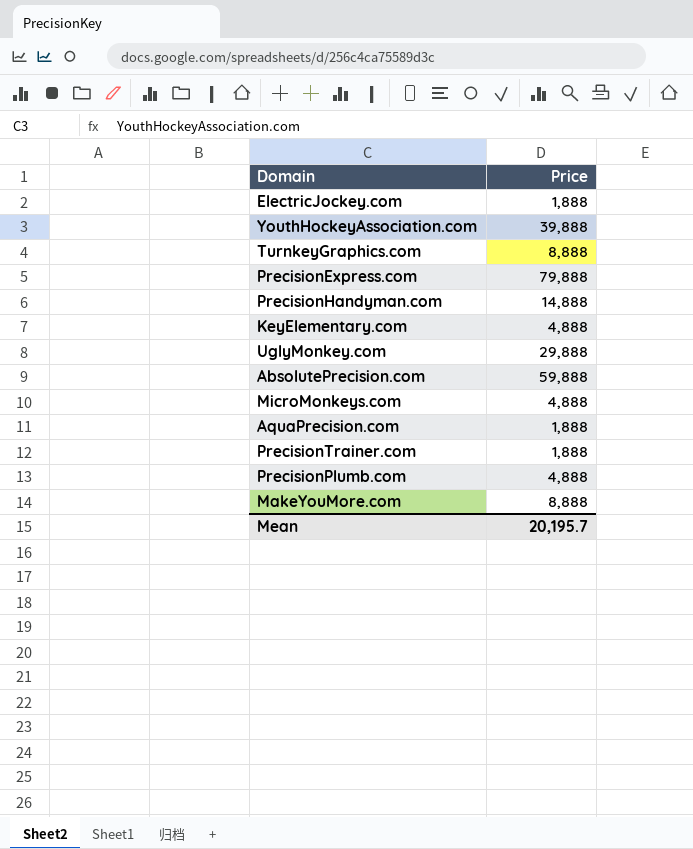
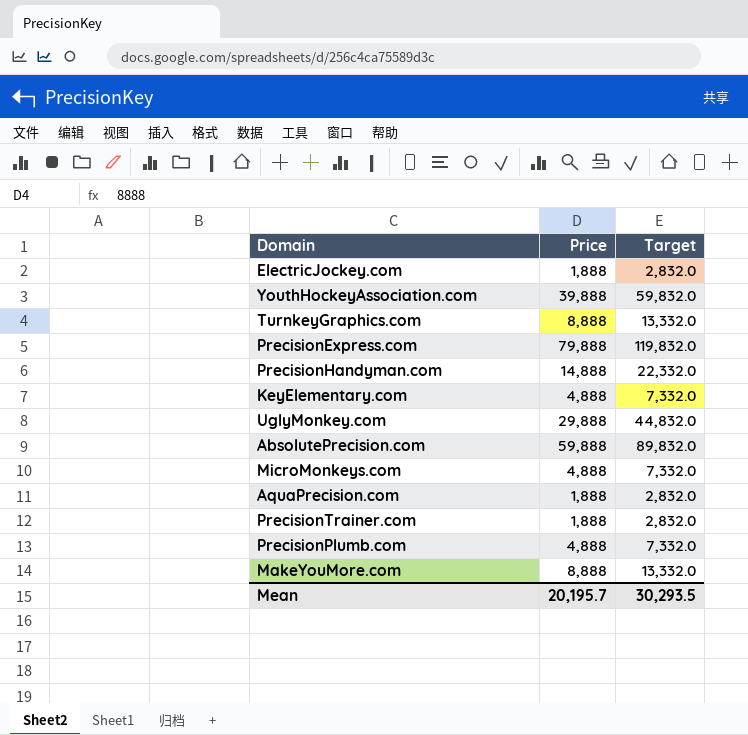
column Target | formula: none -> [Price] * 1.5

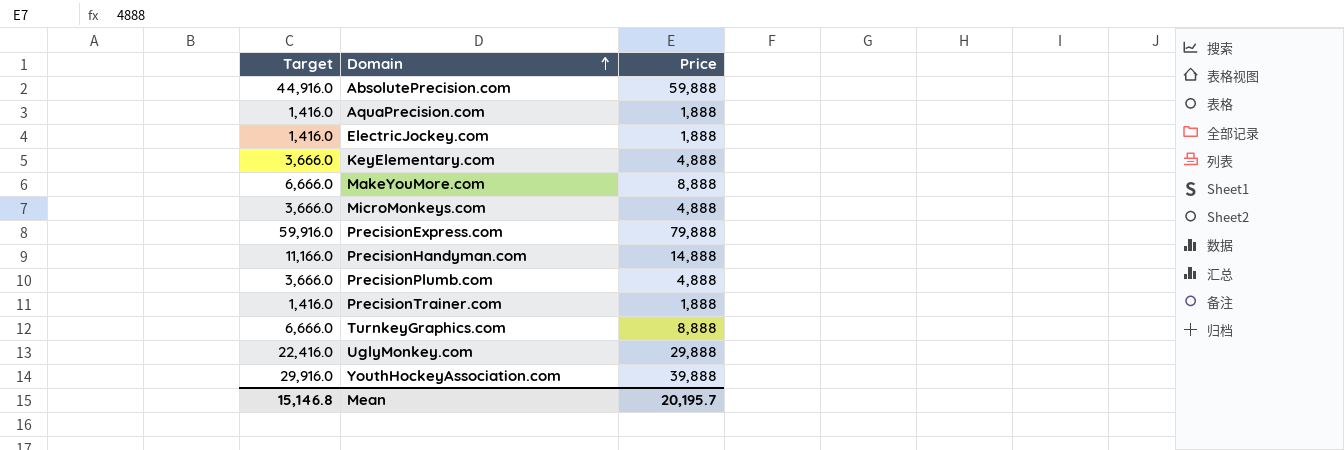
row order: none -> Domain ascending
column Target | formula: [Price] * 1.5 -> [Price] * 0.75
column Target | position: 3 -> 1
Mean | Target: 30,293.5 -> 15,146.8

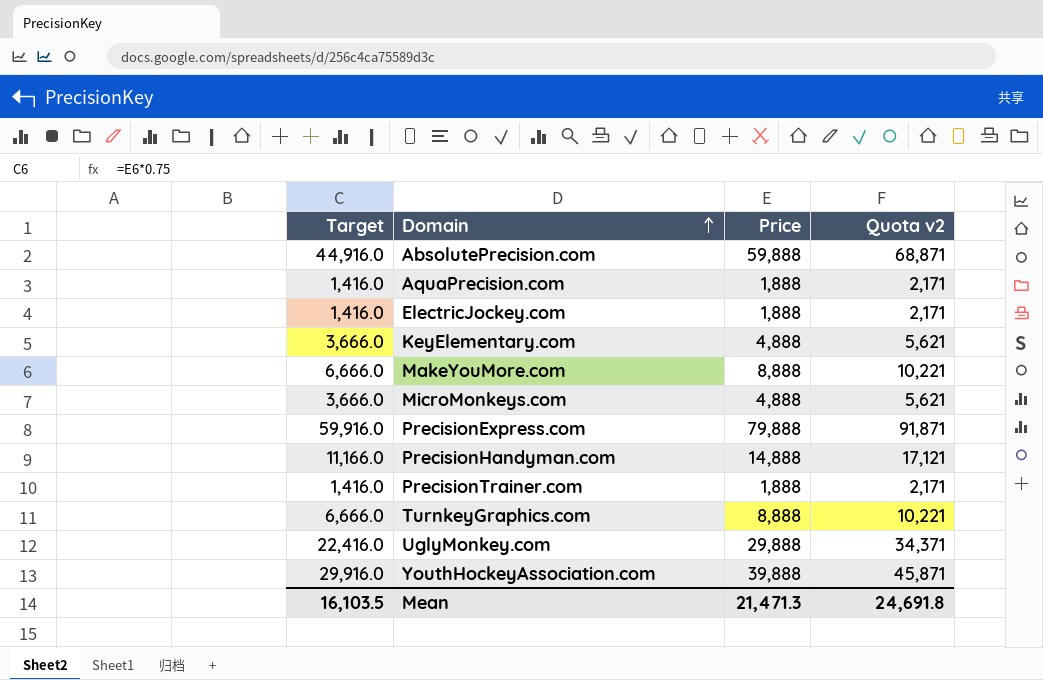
column Quota v2 | formula: none -> [Price] * 1.15
row PrecisionPlumb.com: 3,666.0 | 4,888 -> none
Mean | Target: 15,146.8 -> 16,103.5
Mean | Price: 20,195.7 -> 21,471.3

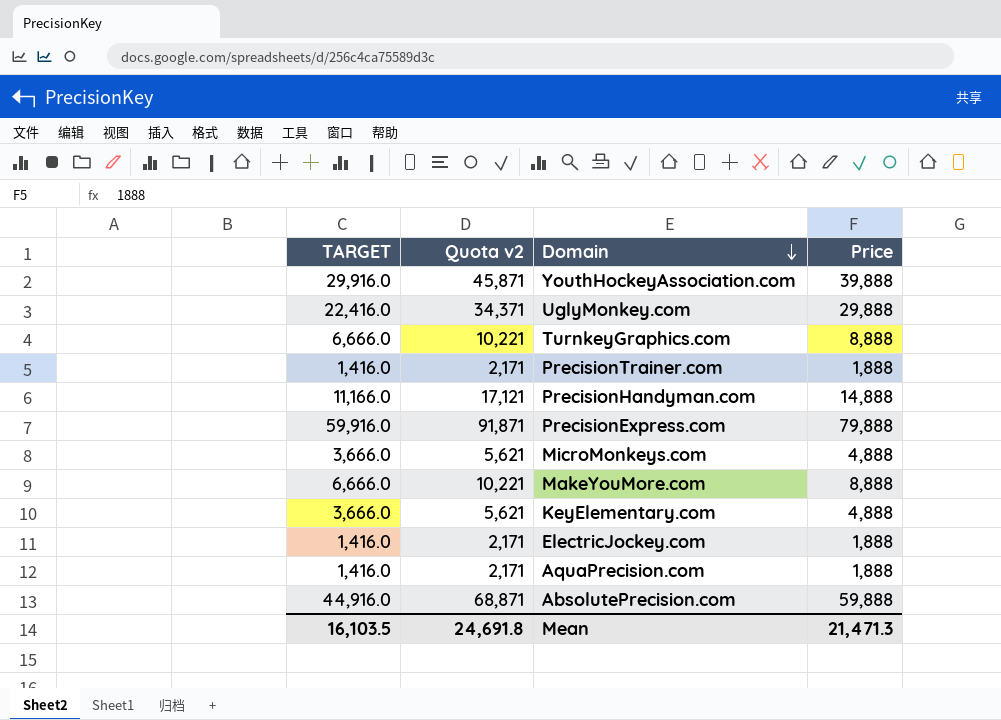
row order: Domain ascending -> Domain descending
column name: Target -> TARGET
column Quota v2 | position: 4 -> 2

